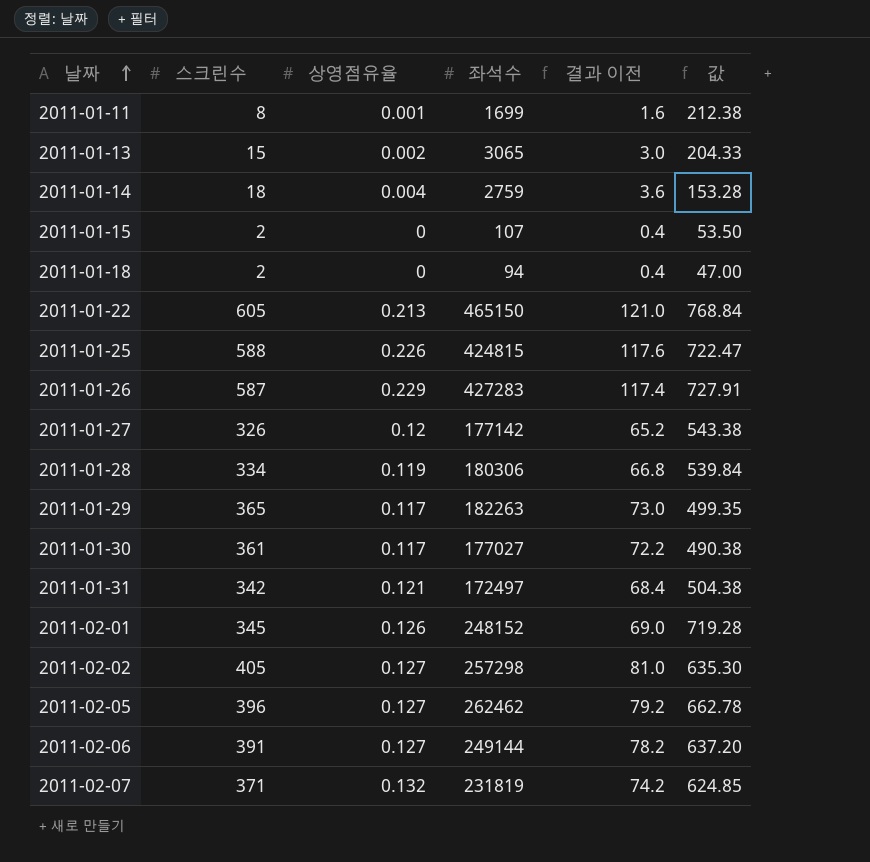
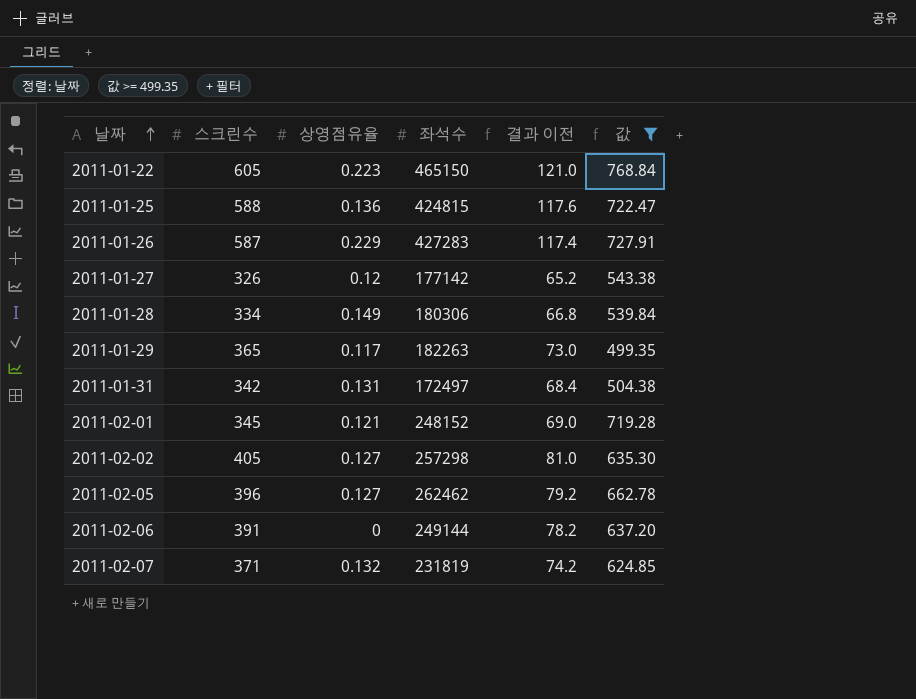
filter: none -> 값 >= 499.35
2011-01-22 | 상영점유율: 0.213 -> 0.223
2011-01-25 | 상영점유율: 0.226 -> 0.136
2011-01-28 | 상영점유율: 0.119 -> 0.149
2011-01-31 | 상영점유율: 0.121 -> 0.131
2011-02-01 | 상영점유율: 0.126 -> 0.121
2011-02-06 | 상영점유율: 0.127 -> 0

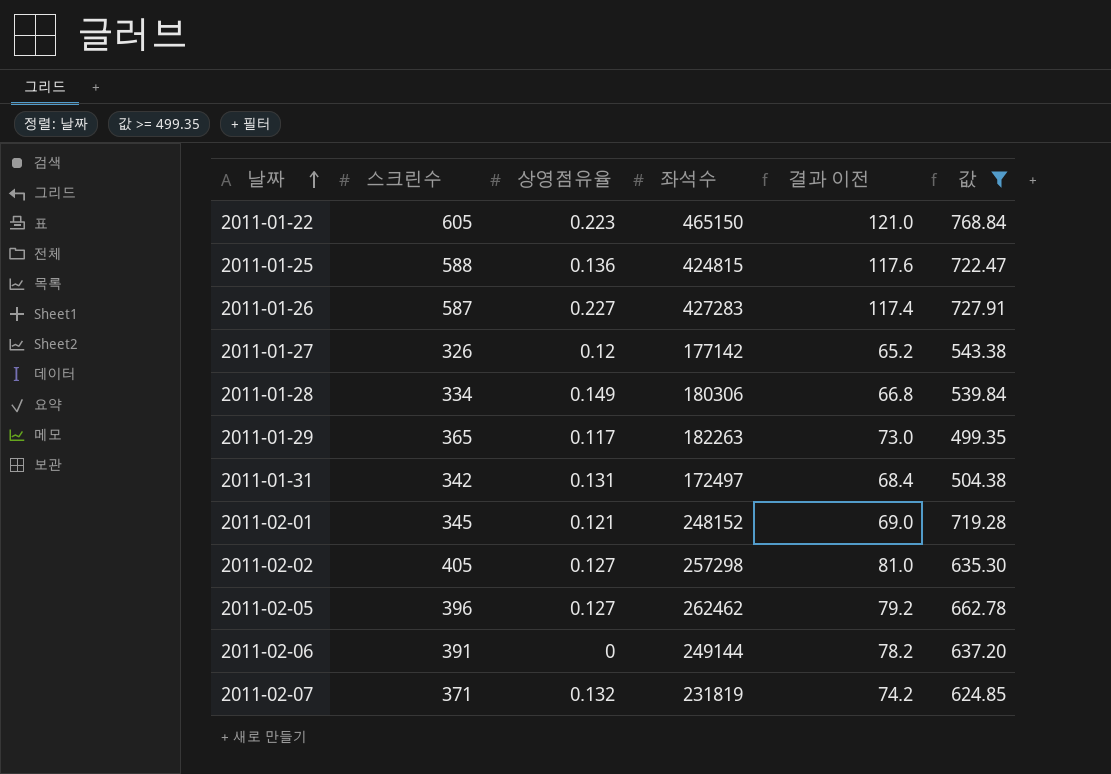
2011-01-26 | 상영점유율: 0.229 -> 0.227

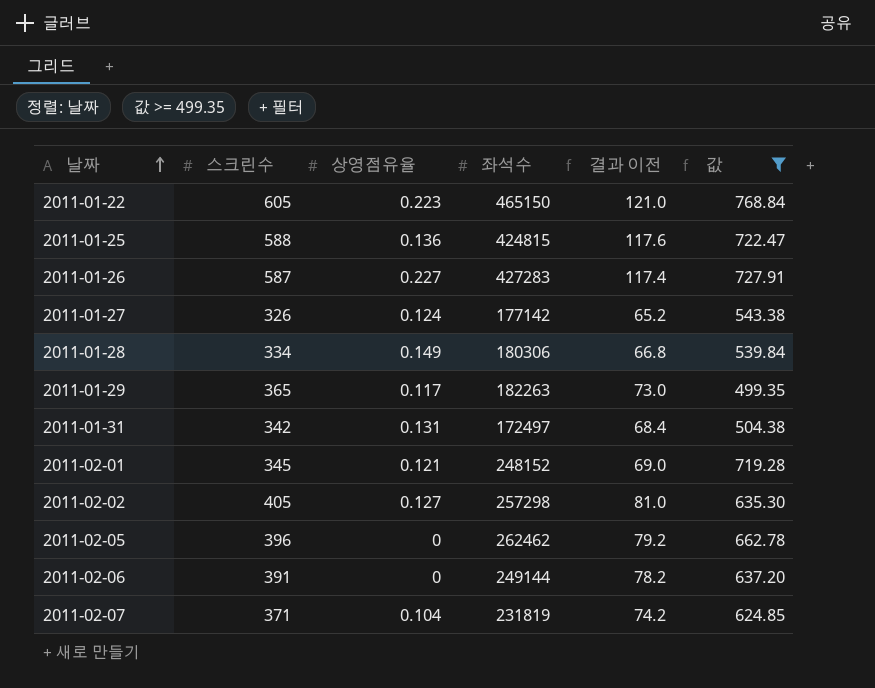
2011-01-27 | 상영점유율: 0.12 -> 0.124
2011-02-05 | 상영점유율: 0.127 -> 0
2011-02-07 | 상영점유율: 0.132 -> 0.104

